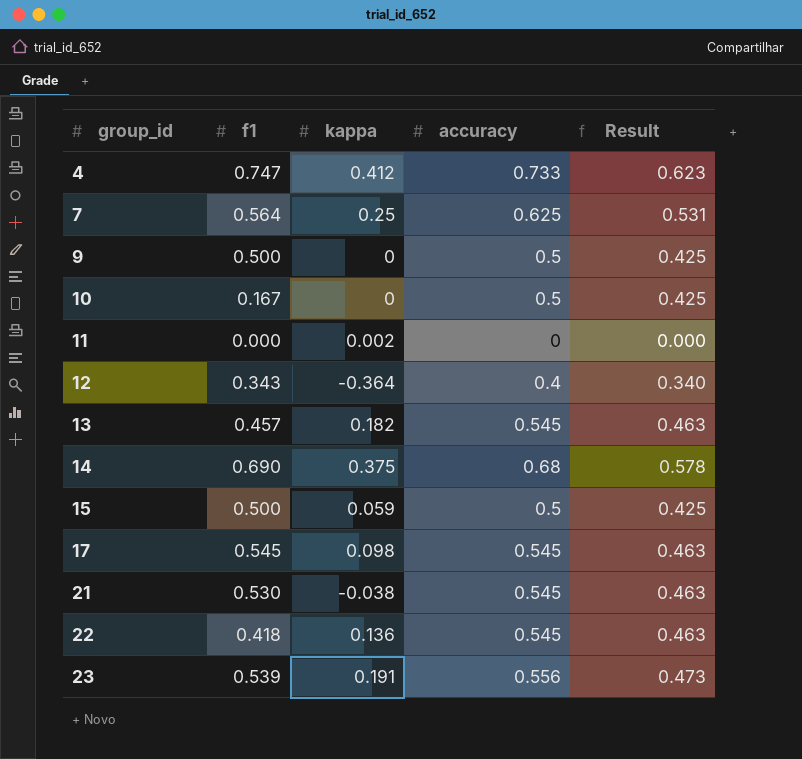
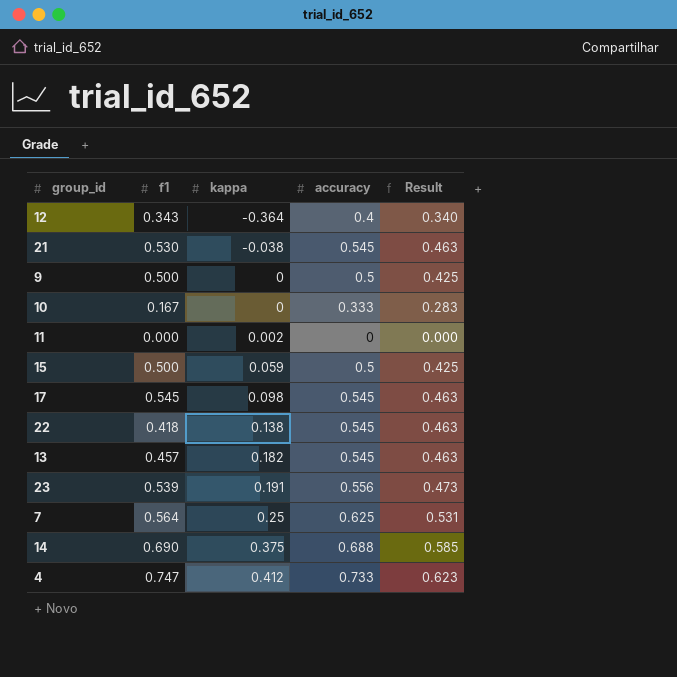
row order: group_id ascending -> kappa ascending
10 | accuracy: 0.5 -> 0.333
10 | Result: 0.425 -> 0.283
22 | kappa: 0.136 -> 0.138
14 | accuracy: 0.68 -> 0.688
14 | Result: 0.578 -> 0.585

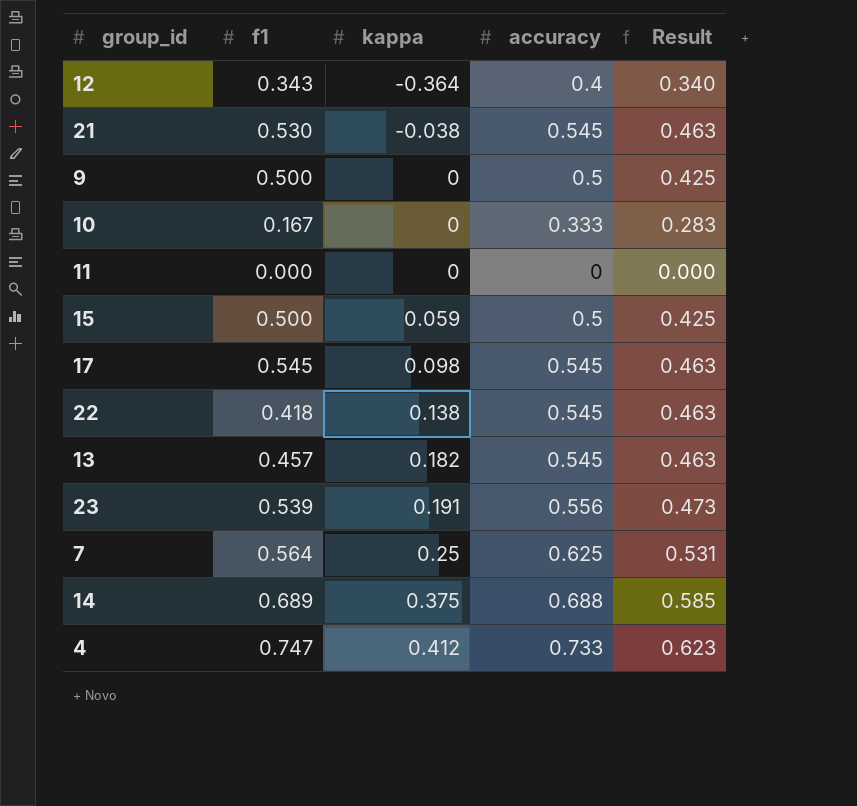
11 | kappa: 0.002 -> 0
14 | f1: 0.690 -> 0.689

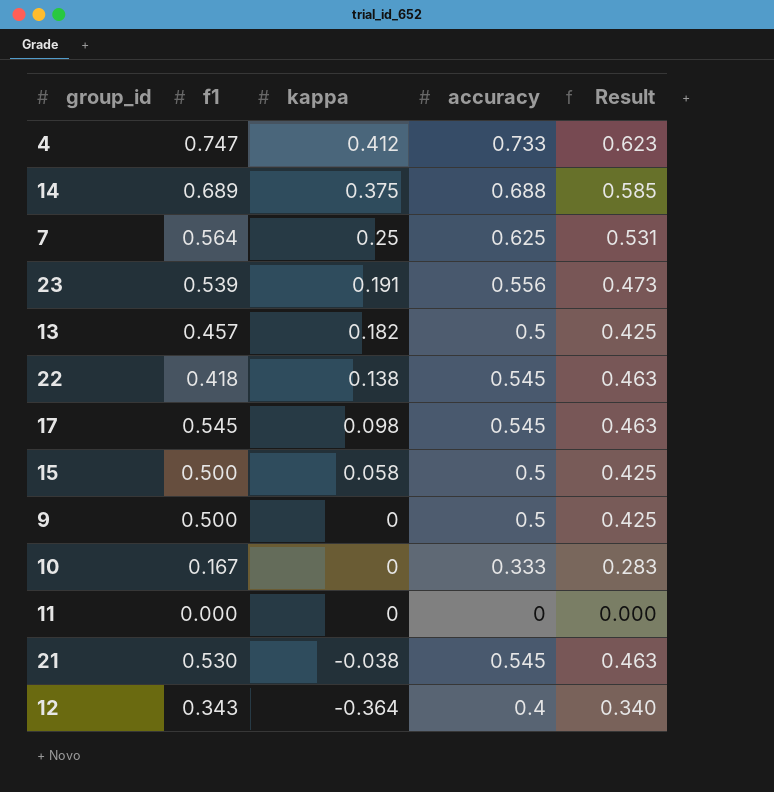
row order: kappa ascending -> kappa descending
13 | accuracy: 0.545 -> 0.5
13 | Result: 0.463 -> 0.425
15 | kappa: 0.059 -> 0.058

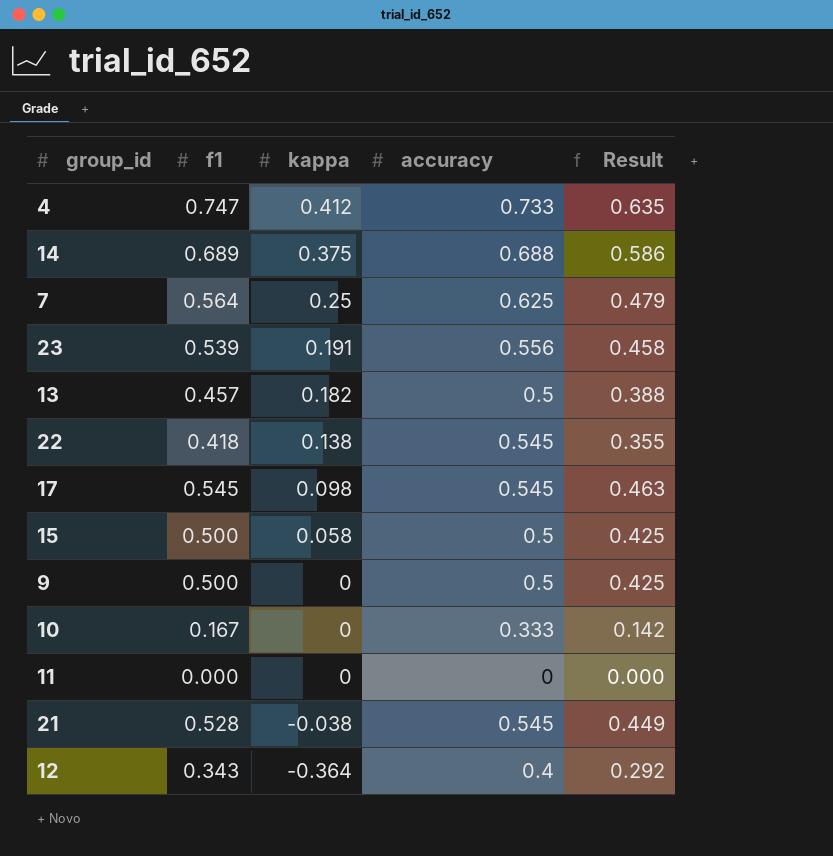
column Result | formula: [accuracy] * 0.85 -> [f1] * 0.85
21 | f1: 0.530 -> 0.528

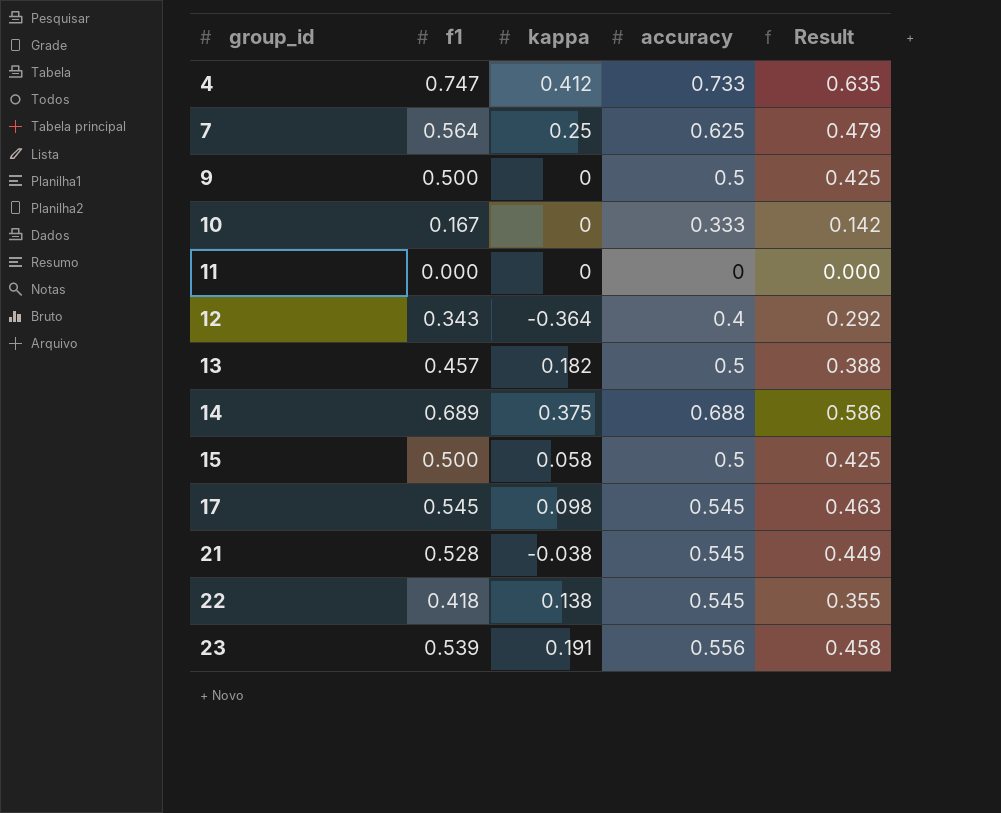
row order: kappa descending -> group_id ascending

